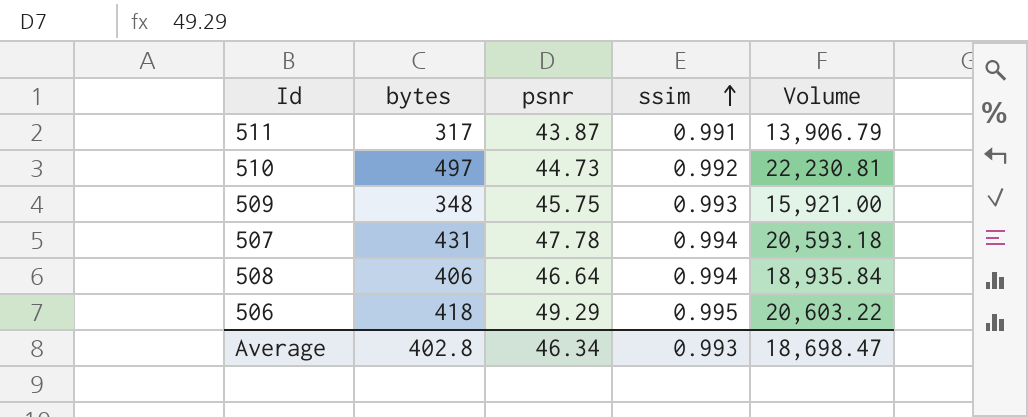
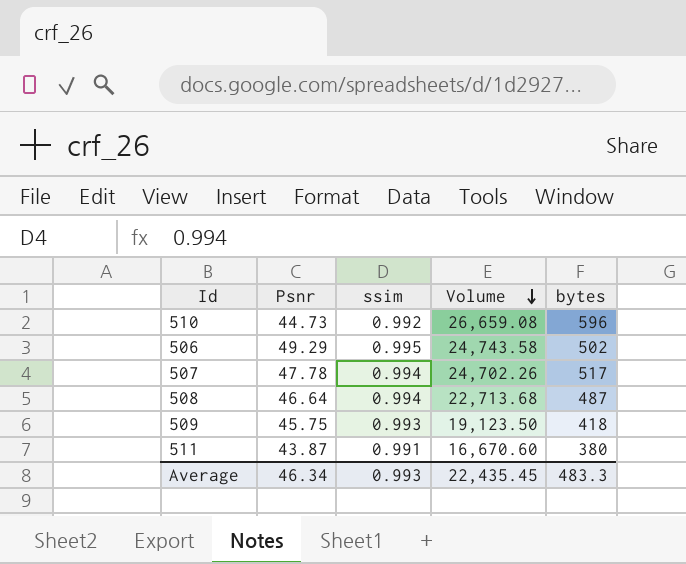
row order: ssim ascending -> Volume descending
column name: psnr -> Psnr
column bytes | position: 2 -> 5
510 | Volume: 22,230.81 -> 26,659.08
510 | bytes: 497 -> 596
506 | Volume: 20,603.22 -> 24,743.58
506 | bytes: 418 -> 502
507 | Volume: 20,593.18 -> 24,702.26
507 | bytes: 431 -> 517
508 | Volume: 18,935.84 -> 22,713.68
508 | bytes: 406 -> 487
509 | Volume: 15,921.00 -> 19,123.50
509 | bytes: 348 -> 418
511 | Volume: 13,906.79 -> 16,670.60
511 | bytes: 317 -> 380
Average | Volume: 18,698.47 -> 22,435.45
Average | bytes: 402.8 -> 483.3

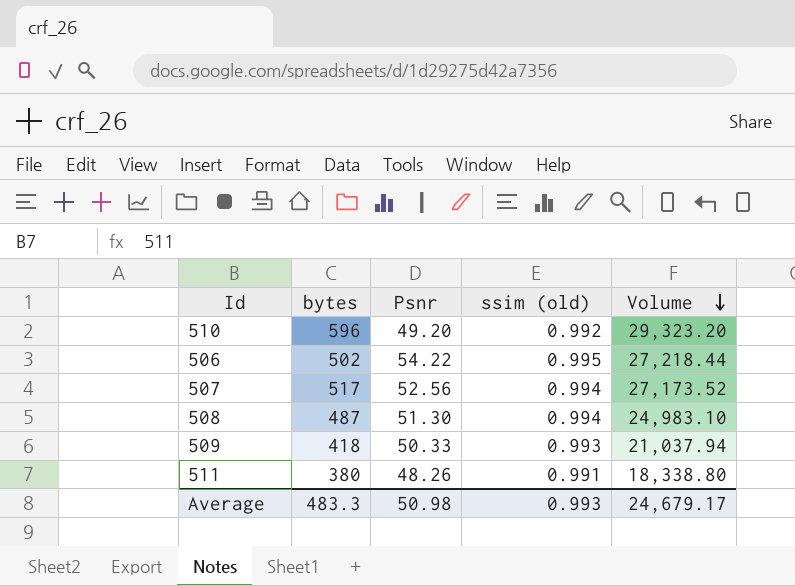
column bytes | position: 5 -> 2
column name: ssim -> ssim (old)
510 | Psnr: 44.73 -> 49.20
510 | Volume: 26,659.08 -> 29,323.20
506 | Psnr: 49.29 -> 54.22
506 | Volume: 24,743.58 -> 27,218.44
507 | Psnr: 47.78 -> 52.56
507 | Volume: 24,702.26 -> 27,173.52
508 | Psnr: 46.64 -> 51.30
508 | Volume: 22,713.68 -> 24,983.10
509 | Psnr: 45.75 -> 50.33
509 | Volume: 19,123.50 -> 21,037.94
511 | Psnr: 43.87 -> 48.26
511 | Volume: 16,670.60 -> 18,338.80
Average | Psnr: 46.34 -> 50.98
Average | Volume: 22,435.45 -> 24,679.17

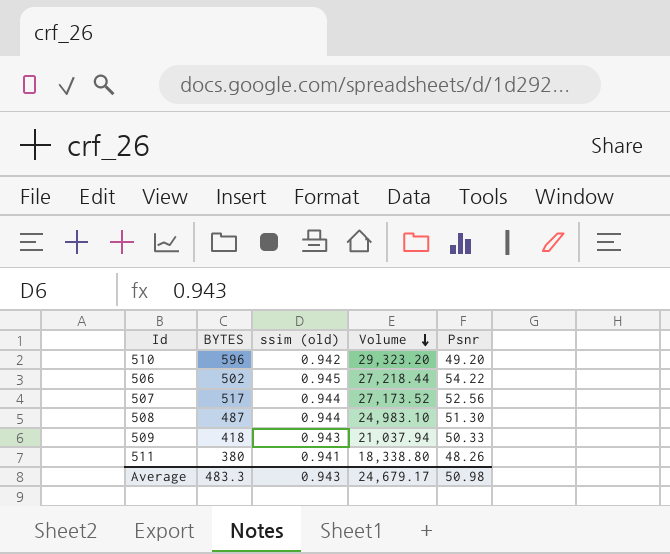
column name: bytes -> BYTES
column Psnr | position: 3 -> 5
510 | ssim (old): 0.992 -> 0.942
506 | ssim (old): 0.995 -> 0.945
507 | ssim (old): 0.994 -> 0.944
508 | ssim (old): 0.994 -> 0.944
509 | ssim (old): 0.993 -> 0.943
511 | ssim (old): 0.991 -> 0.941
Average | ssim (old): 0.993 -> 0.943

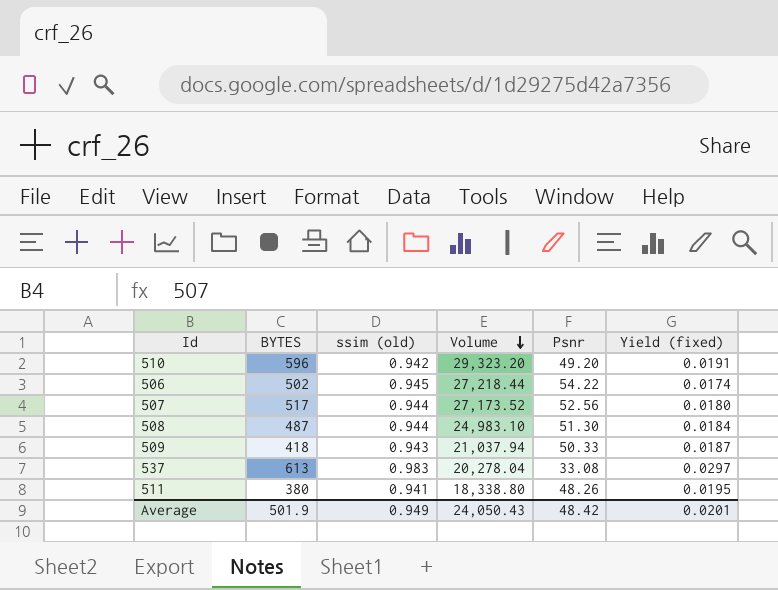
column Yield (fixed) | formula: none -> [ssim (old)] / [Psnr]
row 537: none -> 613 | 0.983 | 20,278.04 | 33.08 | 0.0297
Average | BYTES: 483.3 -> 501.9
Average | ssim (old): 0.943 -> 0.949
Average | Volume: 24,679.17 -> 24,050.43
Average | Psnr: 50.98 -> 48.42

